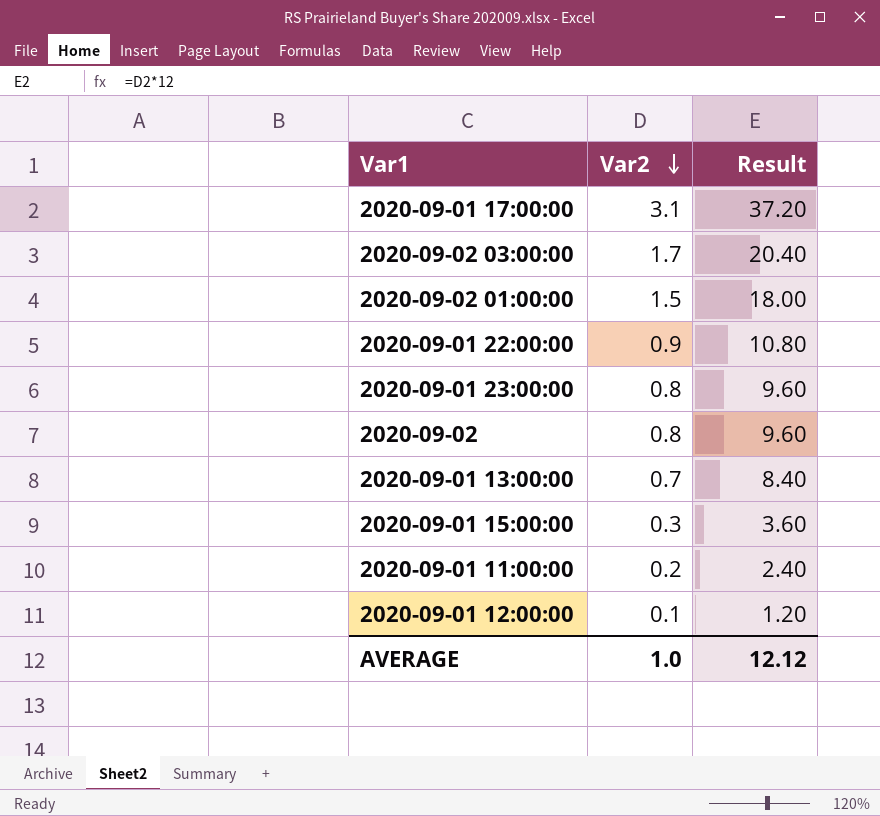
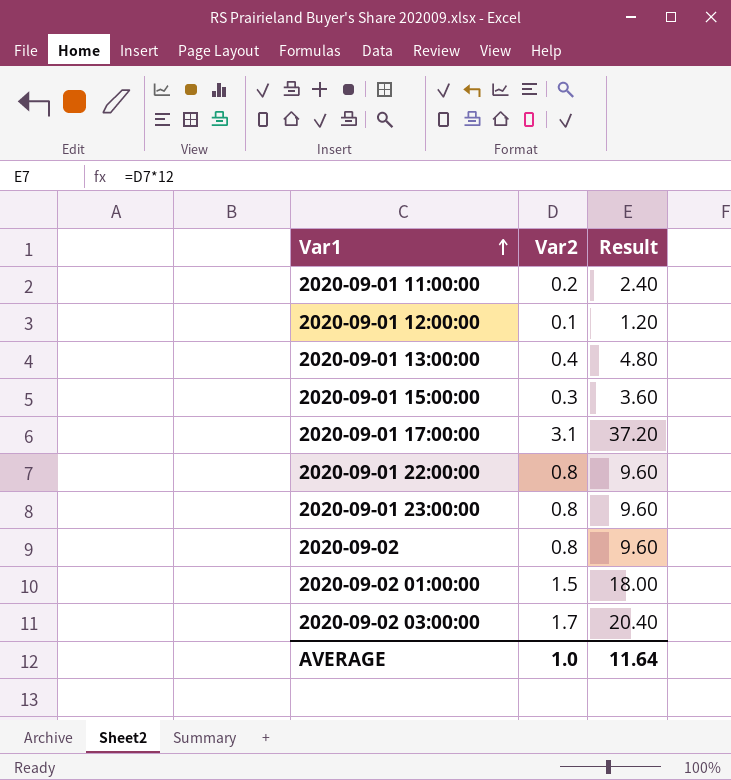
row order: Var2 descending -> Var1 ascending
2020-09-01 13:00:00 | Var2: 0.7 -> 0.4
2020-09-01 13:00:00 | Result: 8.40 -> 4.80
2020-09-01 22:00:00 | Var2: 0.9 -> 0.8
2020-09-01 22:00:00 | Result: 10.80 -> 9.60
AVERAGE | Result: 12.12 -> 11.64

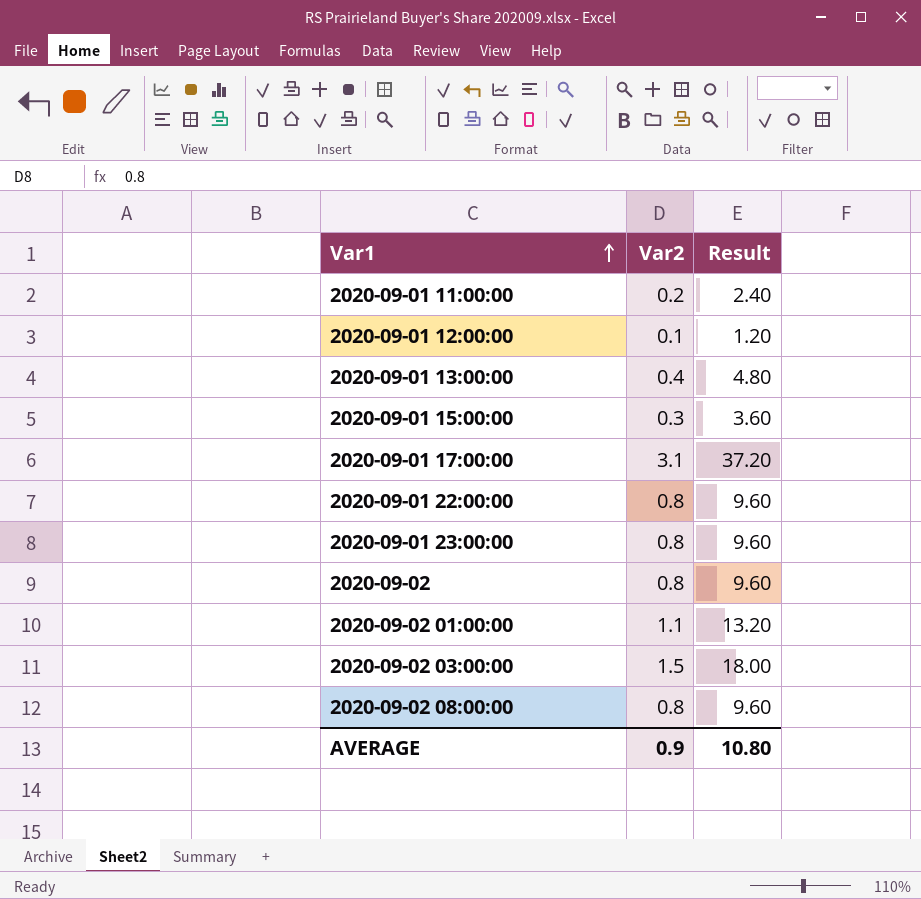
2020-09-02 01:00:00 | Var2: 1.5 -> 1.1
2020-09-02 01:00:00 | Result: 18.00 -> 13.20
2020-09-02 03:00:00 | Var2: 1.7 -> 1.5
2020-09-02 03:00:00 | Result: 20.40 -> 18.00
row 2020-09-02 08:00:00: none -> 0.8 | 9.60
AVERAGE | Var2: 1.0 -> 0.9
AVERAGE | Result: 11.64 -> 10.80

